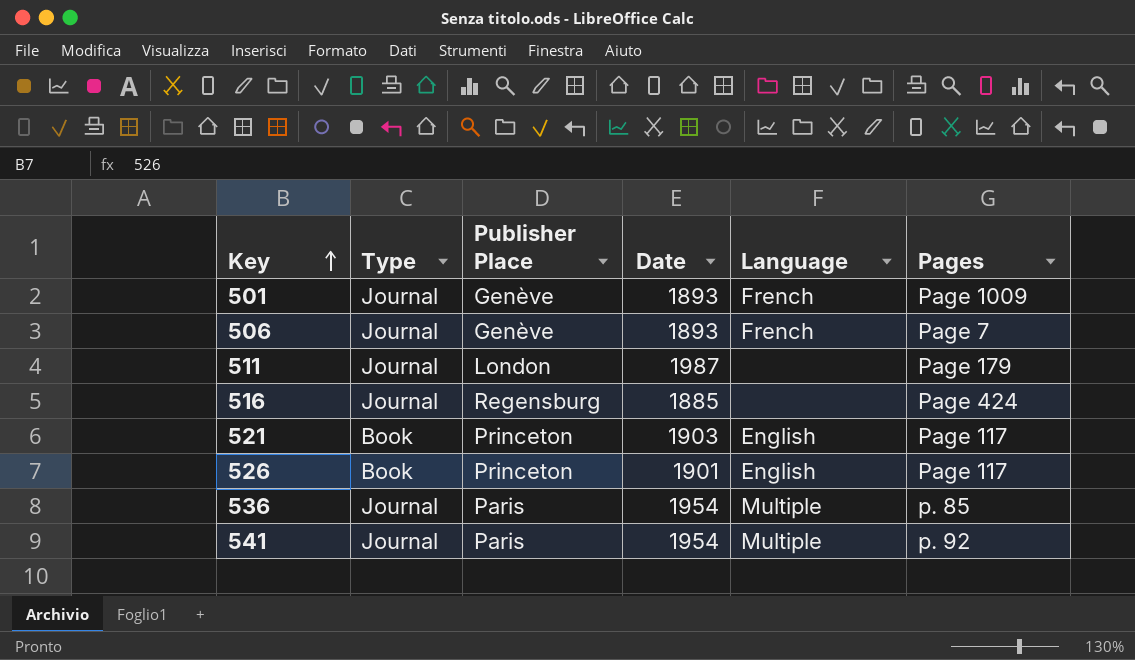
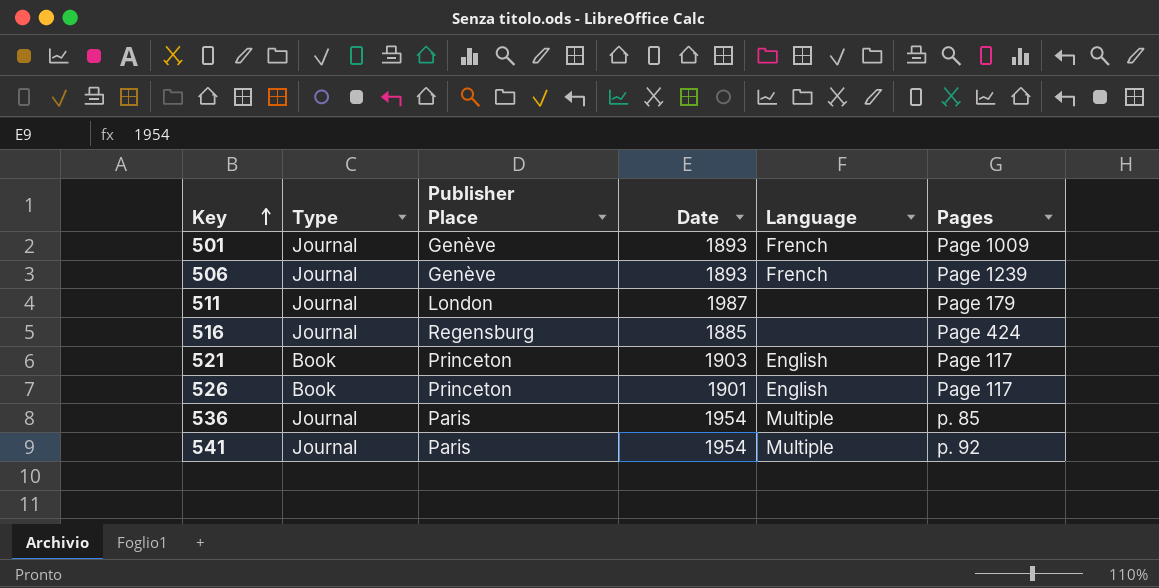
506 | Pages: Page 7 -> Page 1239

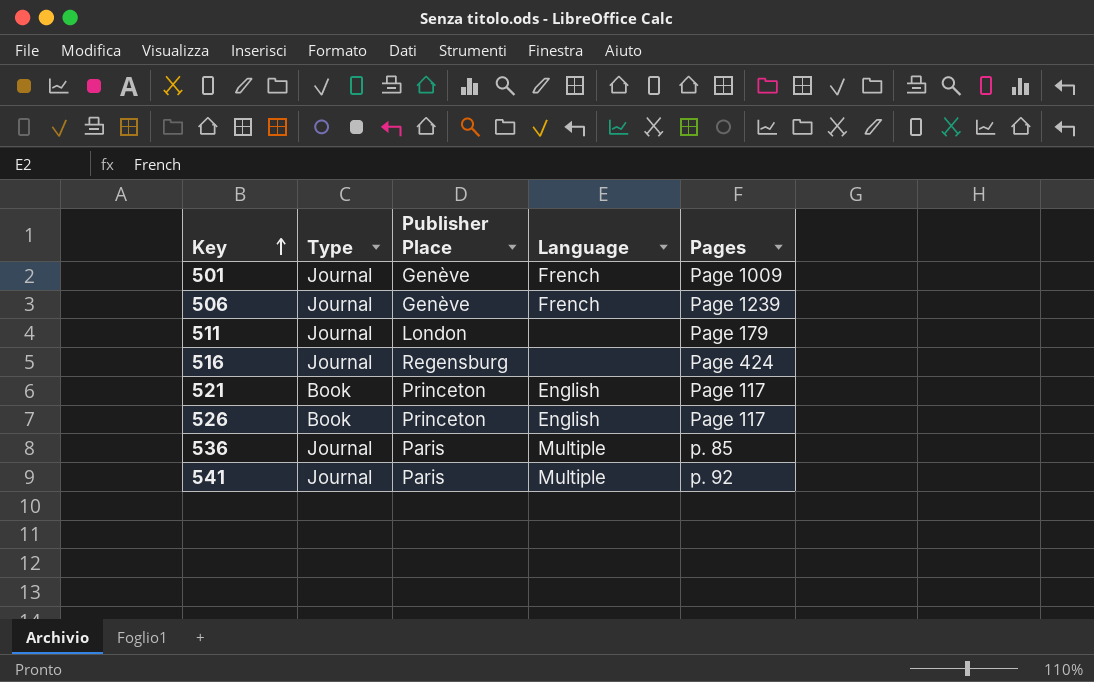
column Date | position: 4 -> none

